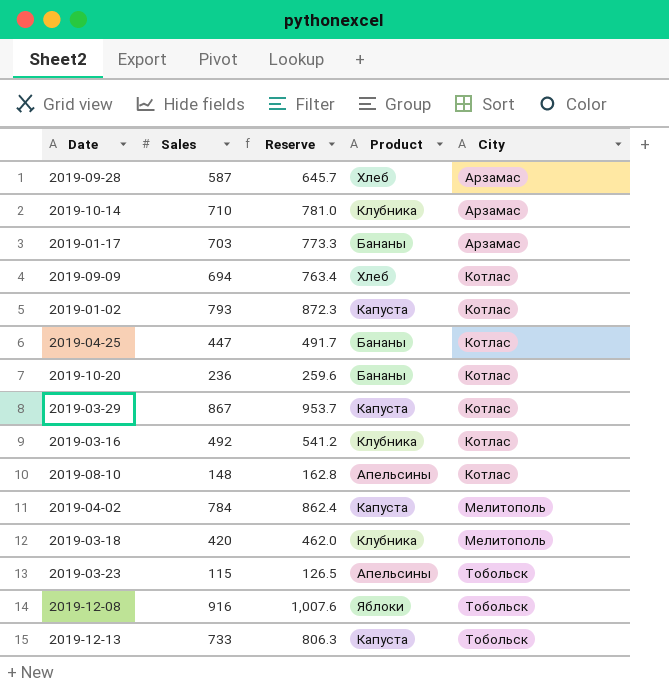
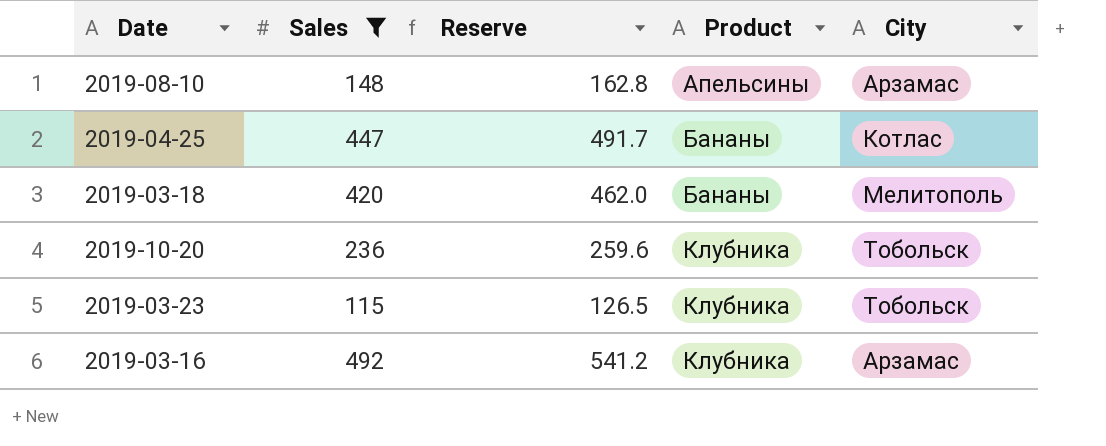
filter: none -> Sales <= 492
row order: City ascending -> Product ascending
2019-08-10 | City: Котлас -> Арзамас
2019-03-18 | Product: Клубника -> Бананы
2019-10-20 | Product: Бананы -> Клубника
2019-10-20 | City: Котлас -> Тобольск
2019-03-23 | Product: Апельсины -> Клубника
2019-03-16 | City: Котлас -> Арзамас

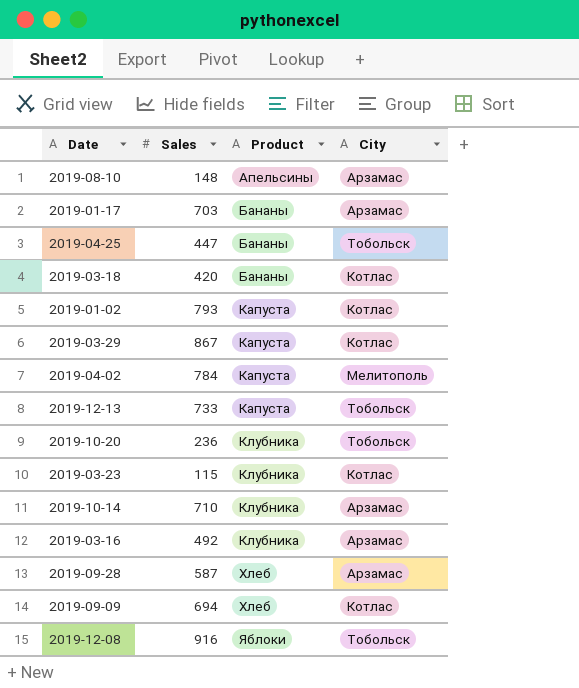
filter: Sales <= 492 -> none
column Reserve | formula: [Sales] * 1.1 -> none
2019-04-25 | City: Котлас -> Тобольск
2019-03-18 | City: Мелитополь -> Котлас
2019-03-23 | City: Тобольск -> Котлас

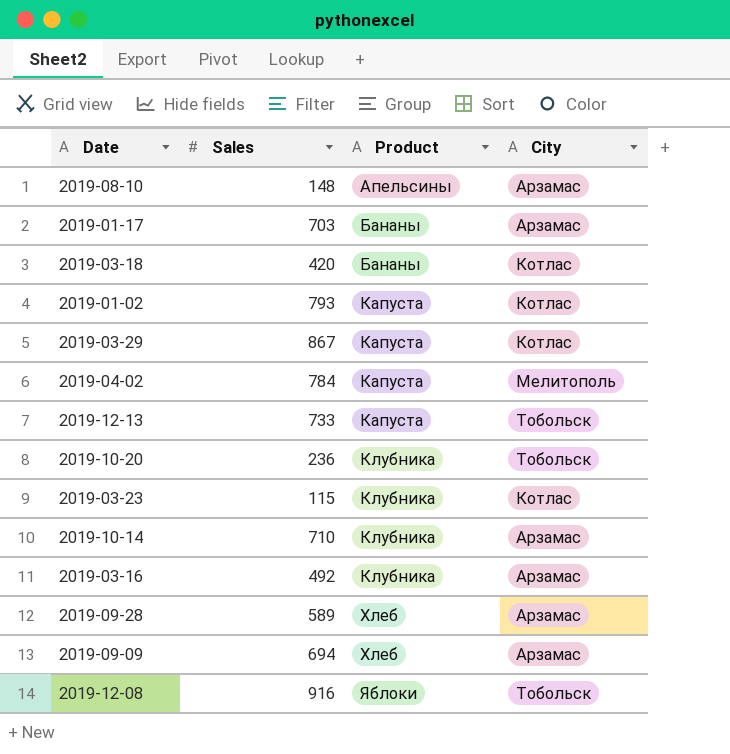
row 2019-04-25: 447 | Бананы | Тобольск -> none
2019-09-28 | Sales: 587 -> 589
2019-09-09 | City: Котлас -> Арзамас

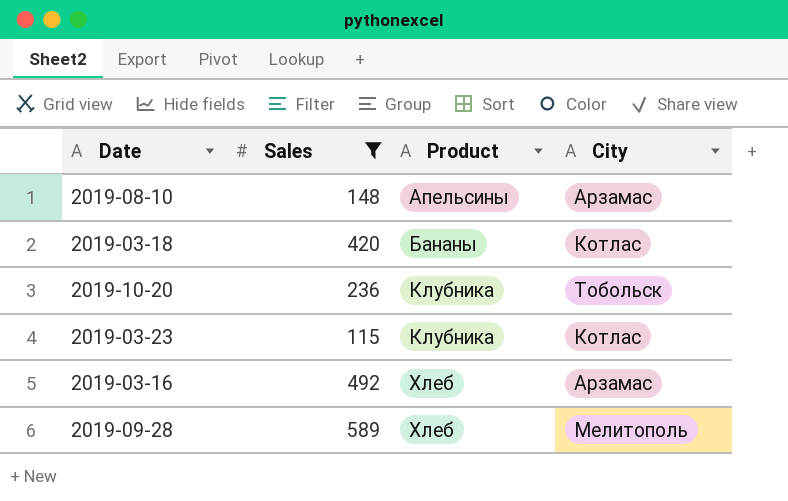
filter: none -> Sales <= 589
2019-03-16 | Product: Клубника -> Хлеб
2019-09-28 | City: Арзамас -> Мелитополь

